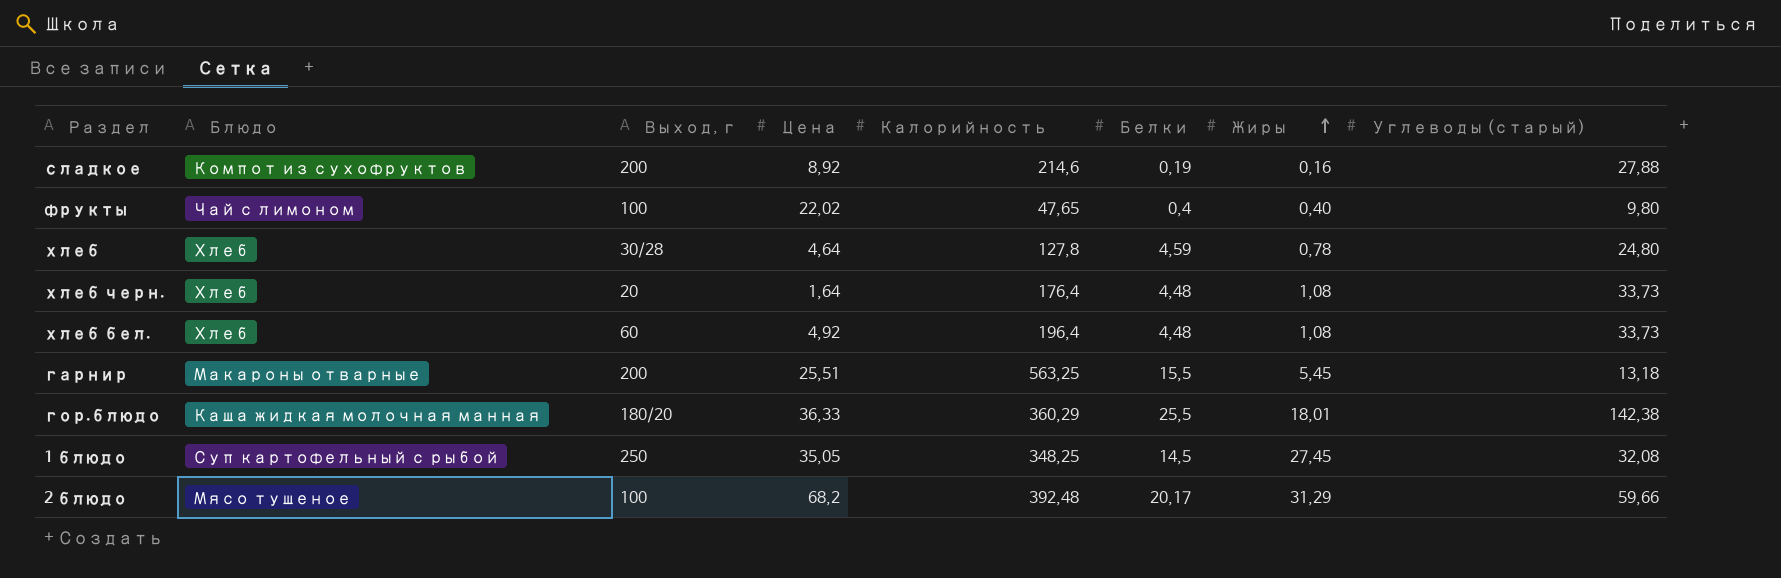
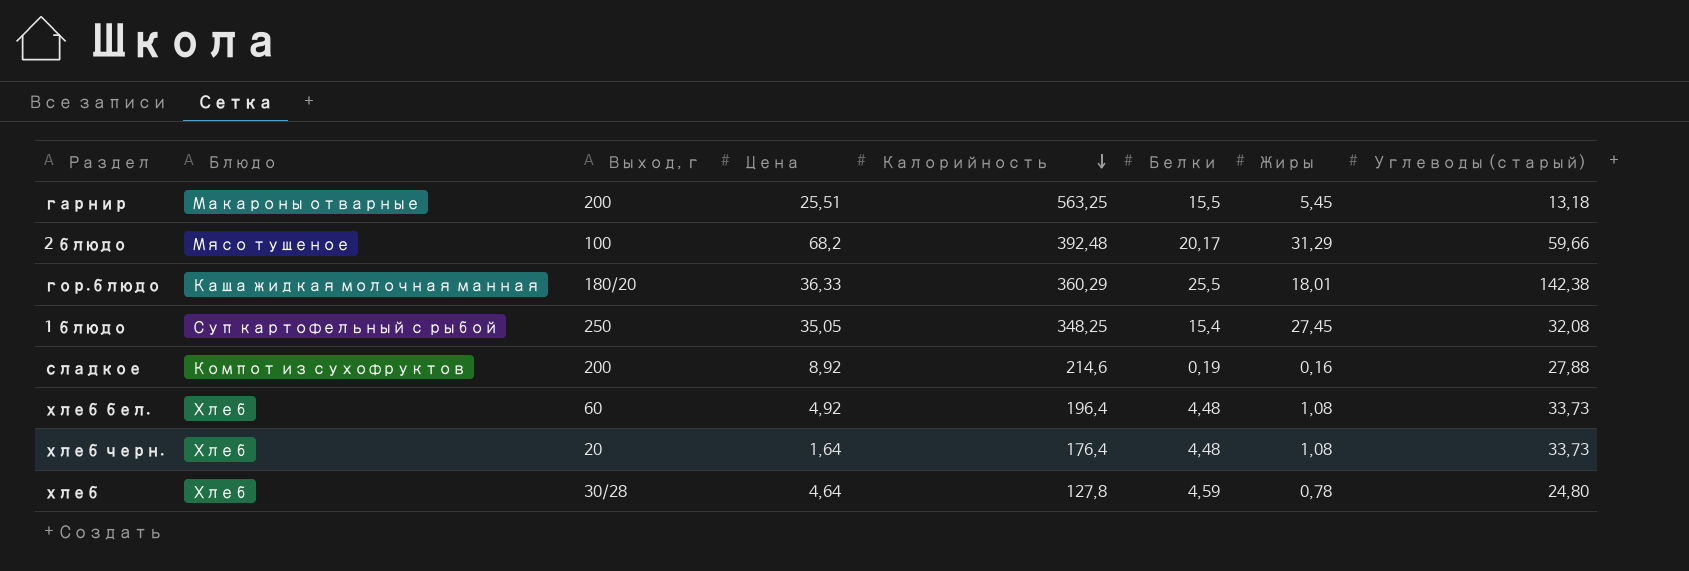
row order: Жиры ascending -> Калорийность descending
row фрукты: Чай с лимоном | 100 | 22,02 | 47,65 | 0,4 | 0,40 | 9,80 -> none
1 блюдо | Белки: 14,5 -> 15,4

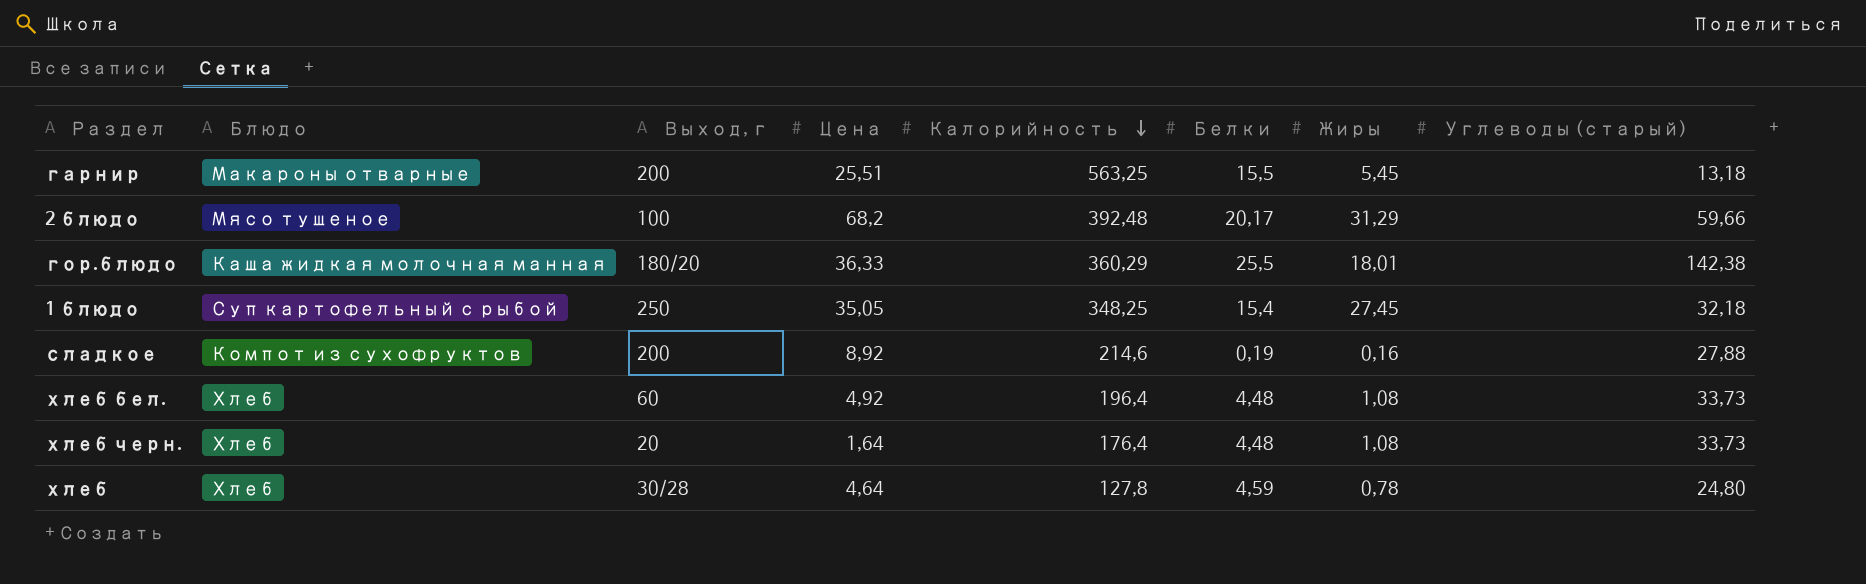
1 блюдо | Углеводы (старый): 32,08 -> 32,18

